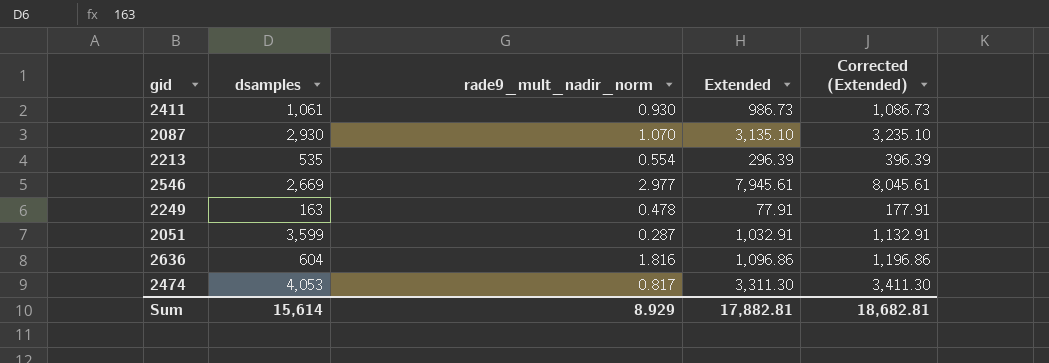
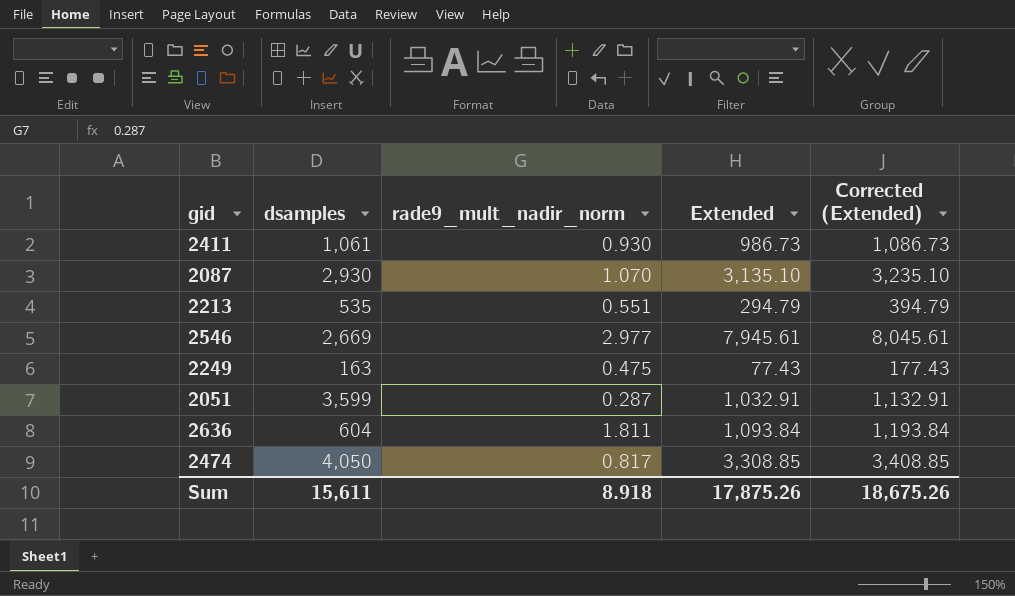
2213 | rade9_mult_nadir_norm: 0.554 -> 0.551
2213 | Extended: 296.39 -> 294.79
2213 | Corrected (Extended): 396.39 -> 394.79
2249 | rade9_mult_nadir_norm: 0.478 -> 0.475
2249 | Extended: 77.91 -> 77.43
2249 | Corrected (Extended): 177.91 -> 177.43
2636 | rade9_mult_nadir_norm: 1.816 -> 1.811
2636 | Extended: 1,096.86 -> 1,093.84
2636 | Corrected (Extended): 1,196.86 -> 1,193.84
2474 | dsamples: 4,053 -> 4,050
2474 | Extended: 3,311.30 -> 3,308.85
2474 | Corrected (Extended): 3,411.30 -> 3,408.85
Sum | dsamples: 15,614 -> 15,611
Sum | rade9_mult_nadir_norm: 8.929 -> 8.918
Sum | Extended: 17,882.81 -> 17,875.26
Sum | Corrected (Extended): 18,682.81 -> 18,675.26

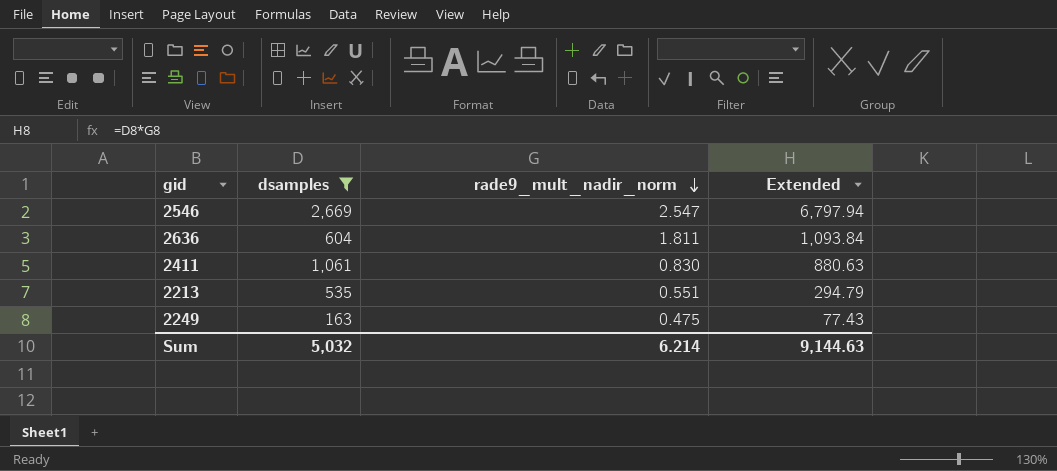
filter: none -> dsamples <= 2,669
row order: none -> rade9_mult_nadir_norm descending
column Corrected (Extended) | formula: [Extended] + 100 -> none
2546 | rade9_mult_nadir_norm: 2.977 -> 2.547
2546 | Extended: 7,945.61 -> 6,797.94
2411 | rade9_mult_nadir_norm: 0.930 -> 0.830
2411 | Extended: 986.73 -> 880.63
Sum | dsamples: 15,611 -> 5,032
Sum | rade9_mult_nadir_norm: 8.918 -> 6.214
Sum | Extended: 17,875.26 -> 9,144.63

